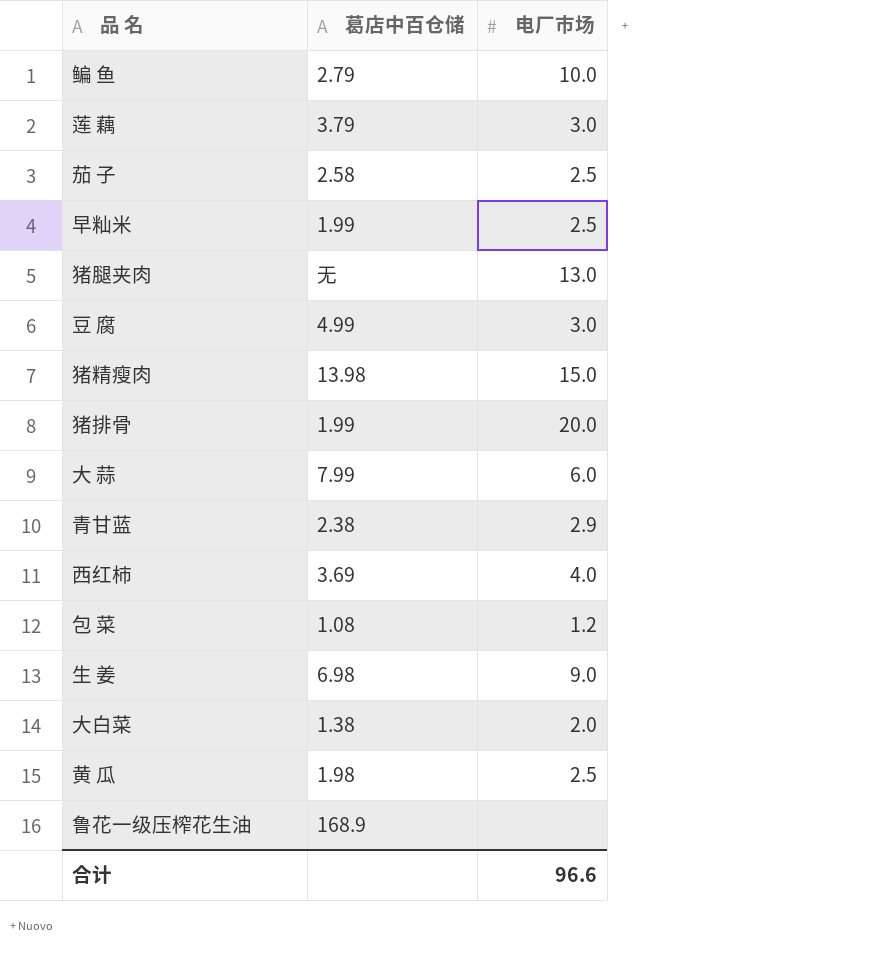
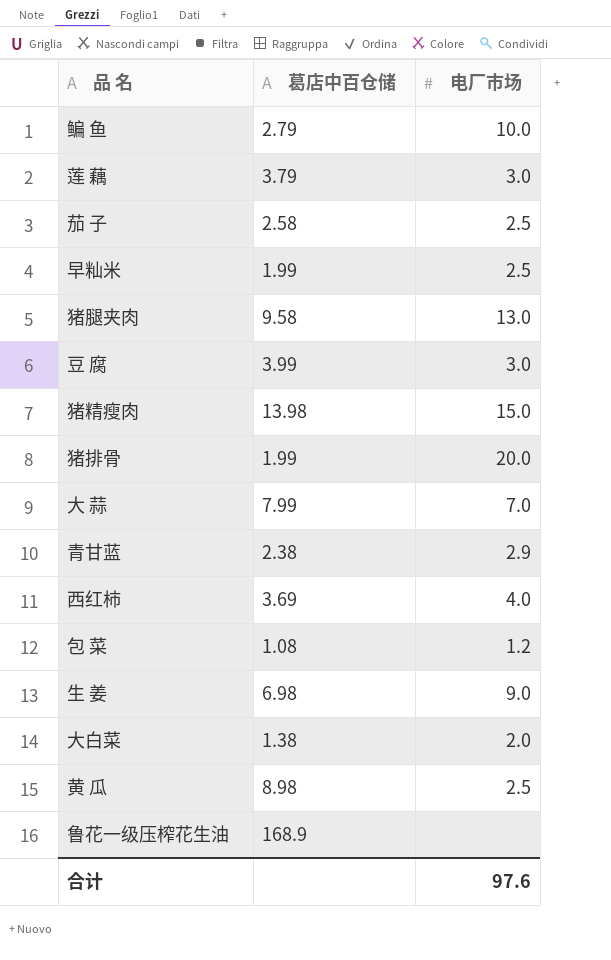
猪腿夹肉 | 葛店中百仓储: 无 -> 9.58
豆 腐 | 葛店中百仓储: 4.99 -> 3.99
大 蒜 | 电厂市场: 6.0 -> 7.0
黄 瓜 | 葛店中百仓储: 1.98 -> 8.98
合计 | 电厂市场: 96.6 -> 97.6

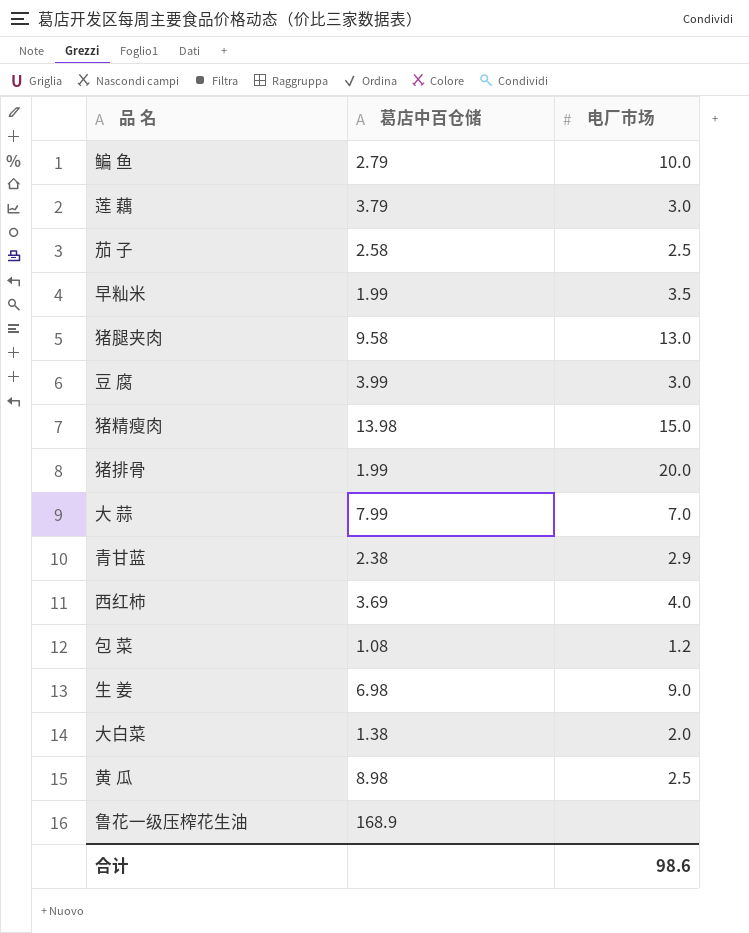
早籼米 | 电厂市场: 2.5 -> 3.5
合计 | 电厂市场: 97.6 -> 98.6

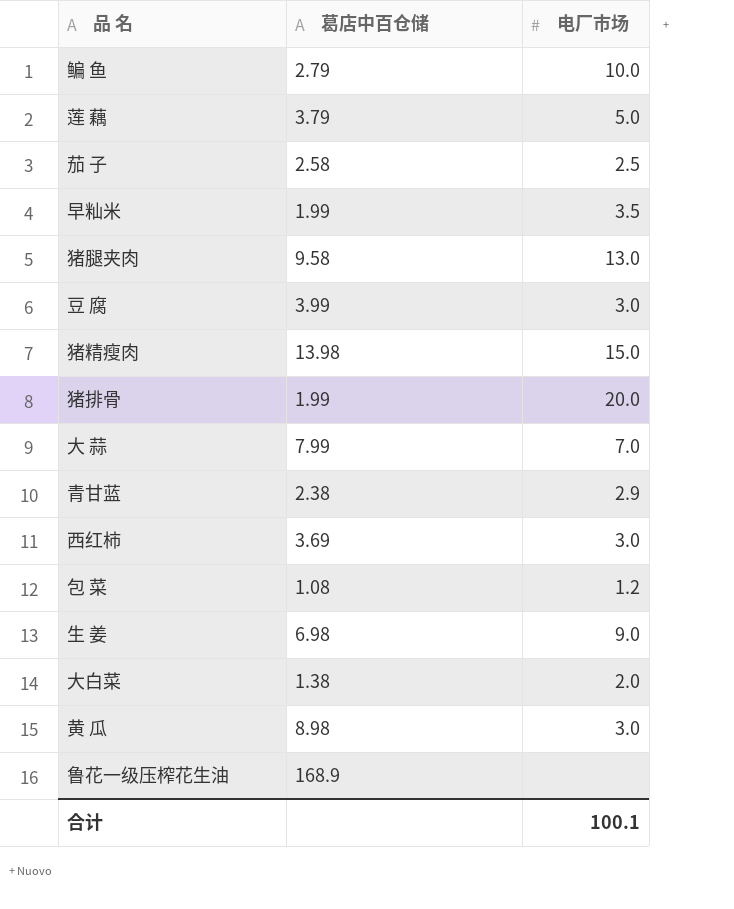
莲 藕 | 电厂市场: 3.0 -> 5.0
西红柿 | 电厂市场: 4.0 -> 3.0
黄 瓜 | 电厂市场: 2.5 -> 3.0
合计 | 电厂市场: 98.6 -> 100.1

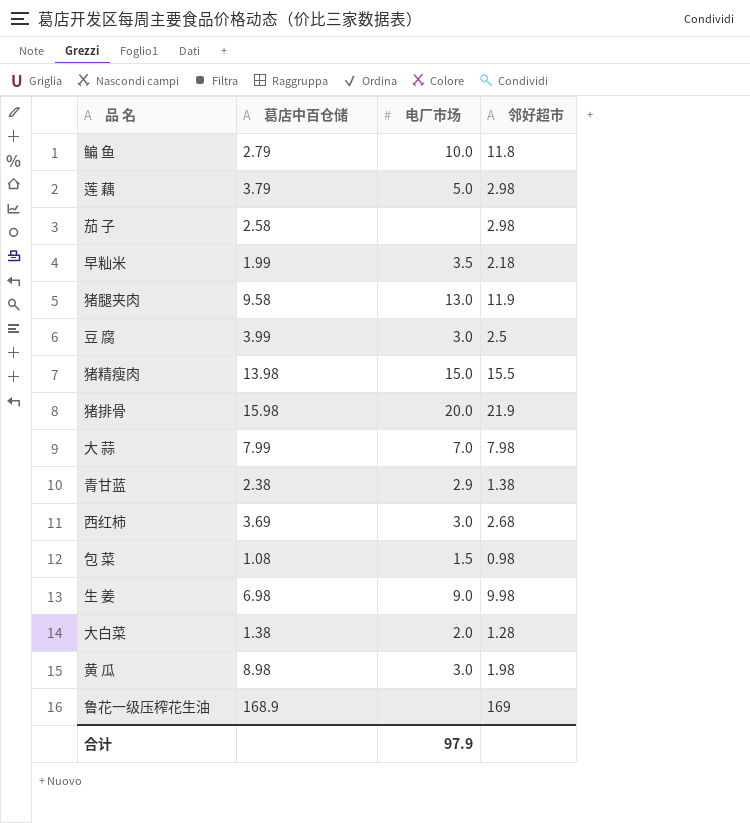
column 邻好超市 | position: none -> 4
茄 子 | 电厂市场: 2.5 -> none
猪排骨 | 葛店中百仓储: 1.99 -> 15.98
包 菜 | 电厂市场: 1.2 -> 1.5
合计 | 电厂市场: 100.1 -> 97.9

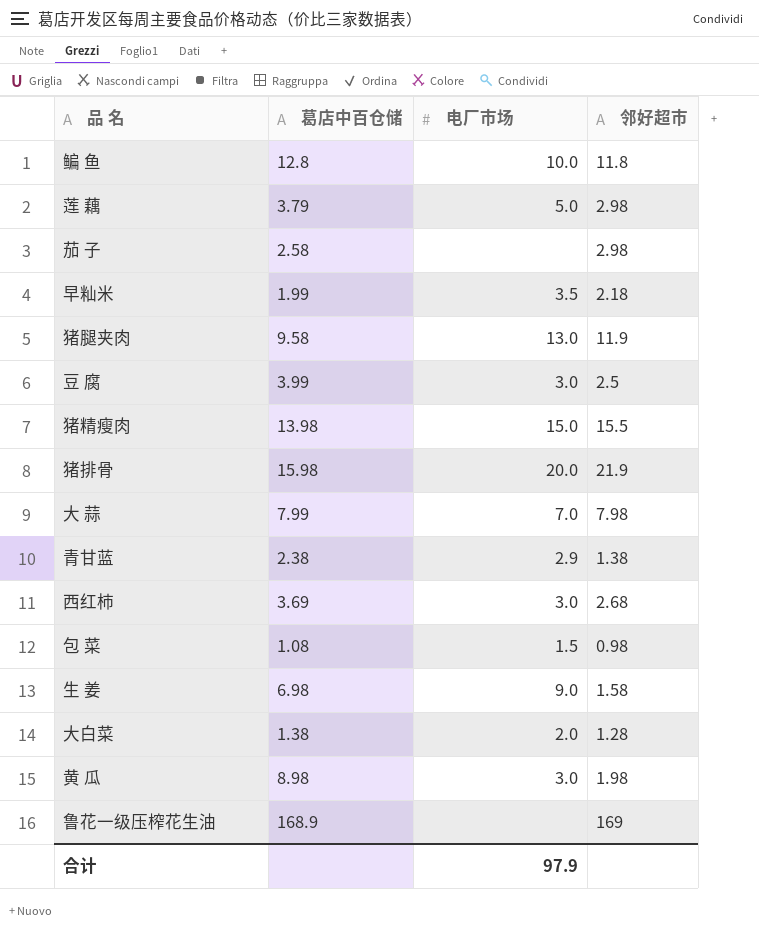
鳊 鱼 | 葛店中百仓储: 2.79 -> 12.8
生 姜 | 邻好超市: 9.98 -> 1.58

